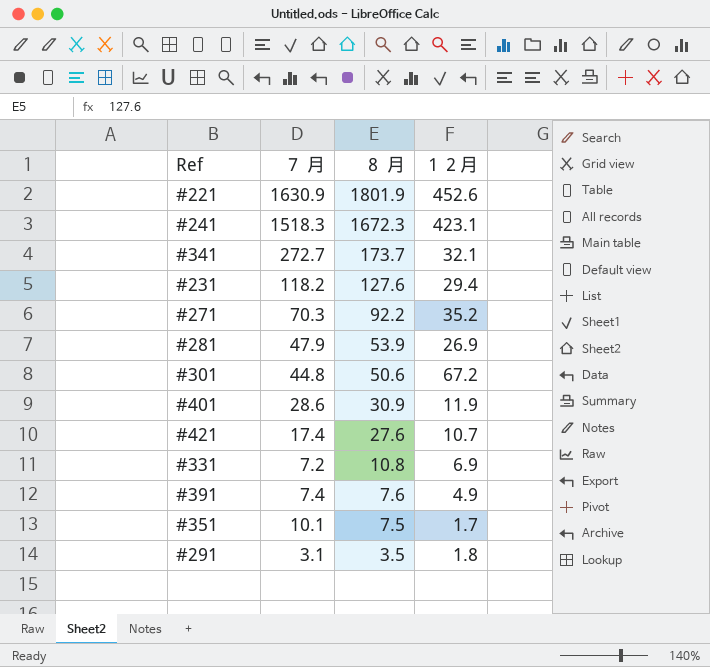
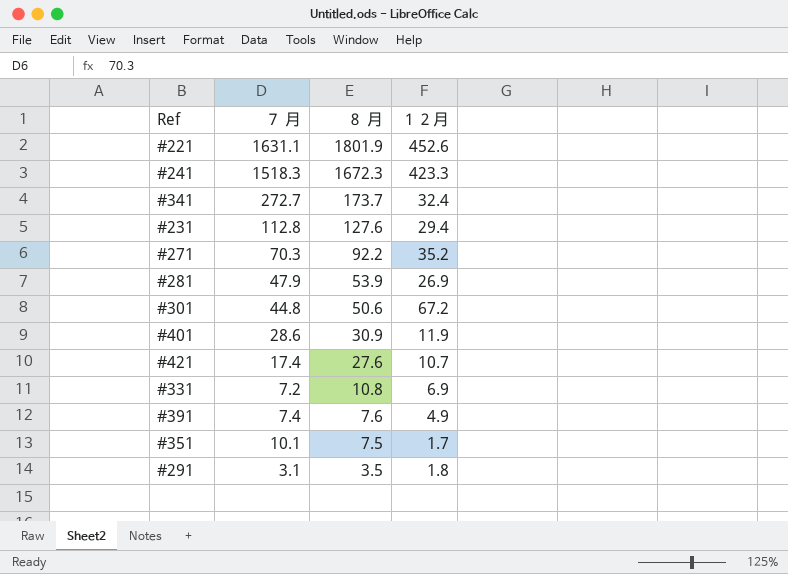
#221 | ７ 月: 1630.9 -> 1631.1
#241 | １２月: 423.1 -> 423.3
#341 | １２月: 32.1 -> 32.4
#231 | ７ 月: 118.2 -> 112.8

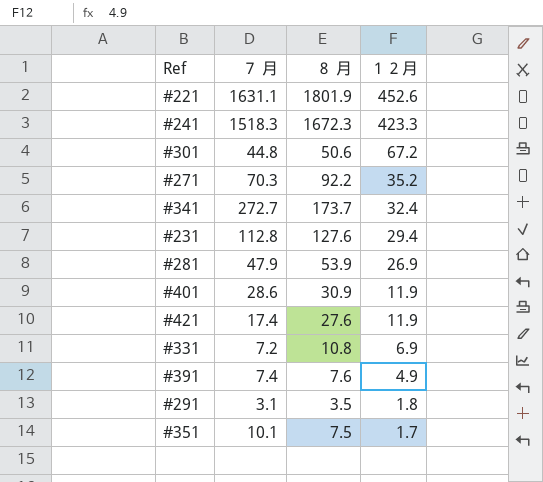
row order: ８ 月 descending -> １２月 descending
#421 | １２月: 10.7 -> 11.9

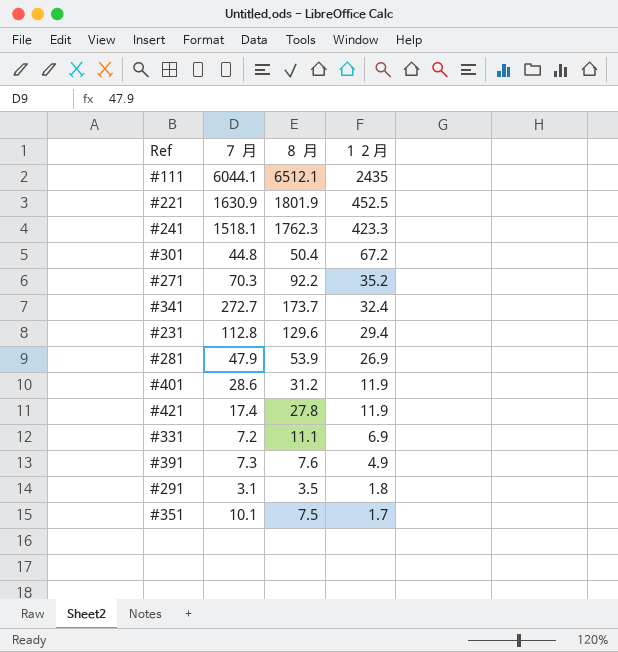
row #111: none -> 6044.1 | 6512.1 | 2435
#221 | ７ 月: 1631.1 -> 1630.9
#221 | １２月: 452.6 -> 452.5
#241 | ７ 月: 1518.3 -> 1518.1
#241 | ８ 月: 1672.3 -> 1762.3
#301 | ８ 月: 50.6 -> 50.4
#231 | ８ 月: 127.6 -> 129.6
#401 | ８ 月: 30.9 -> 31.2
#421 | ８ 月: 27.6 -> 27.8
#331 | ８ 月: 10.8 -> 11.1
#391 | ７ 月: 7.4 -> 7.3

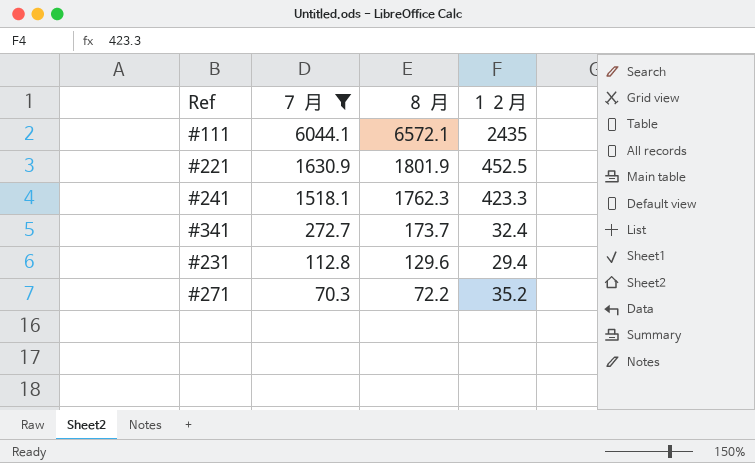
filter: none -> ７ 月 >= 70.3
row order: １２月 descending -> ７ 月 descending
#111 | ８ 月: 6512.1 -> 6572.1
#271 | ８ 月: 92.2 -> 72.2

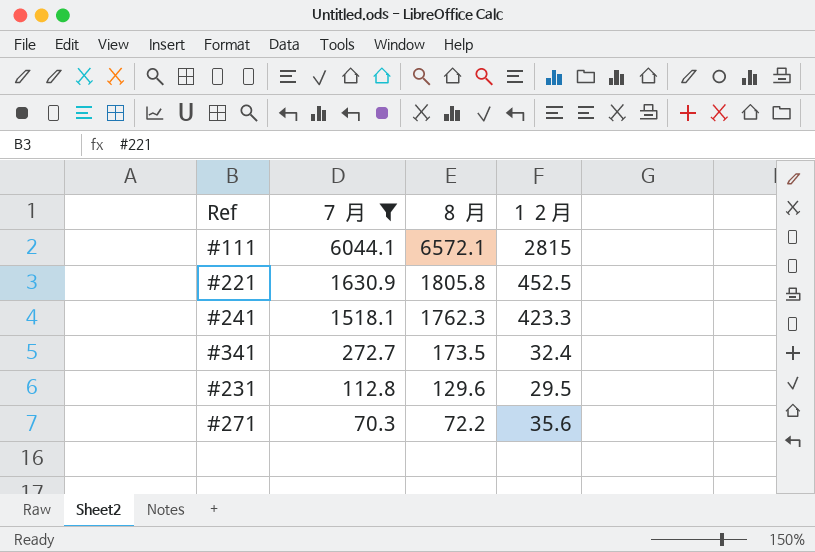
#111 | １２月: 2435 -> 2815
#221 | ８ 月: 1801.9 -> 1805.8
#341 | ８ 月: 173.7 -> 173.5
#231 | １２月: 29.4 -> 29.5
#271 | １２月: 35.2 -> 35.6

